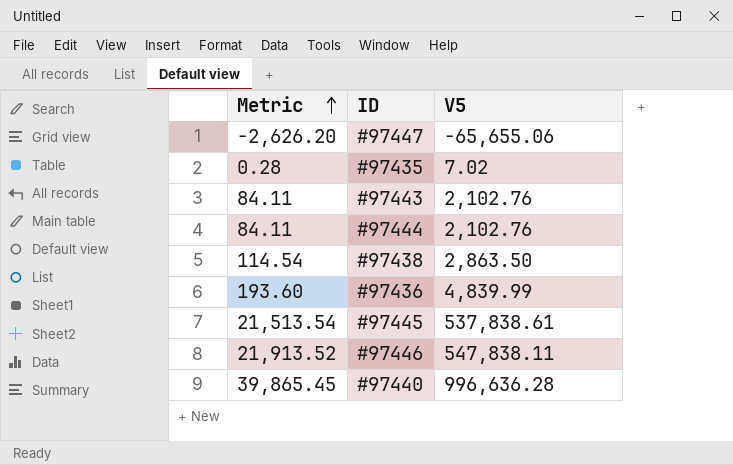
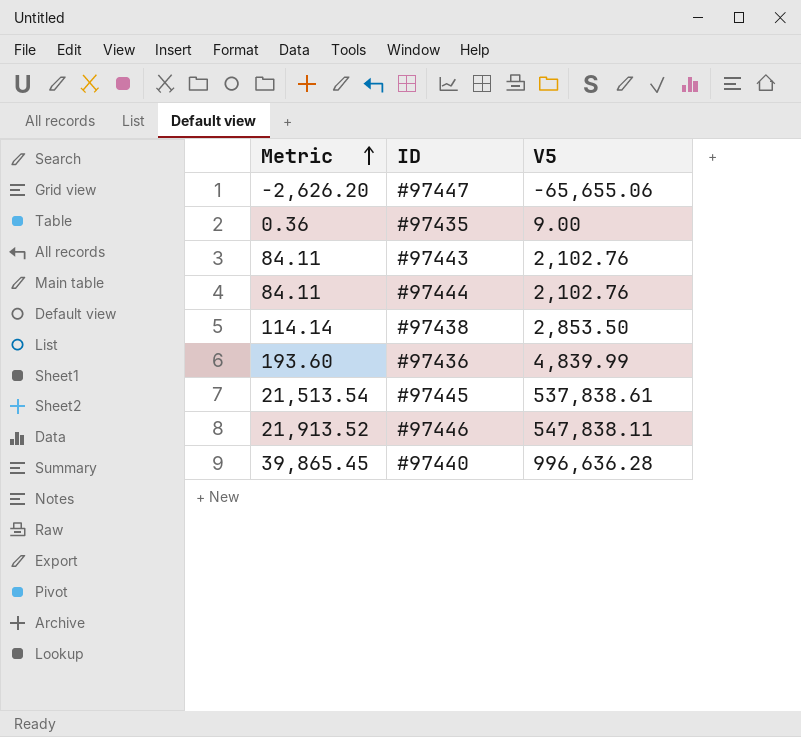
#97435 | Metric: 0.28 -> 0.36
#97435 | V5: 7.02 -> 9.00
#97438 | Metric: 114.54 -> 114.14
#97438 | V5: 2,863.50 -> 2,853.50

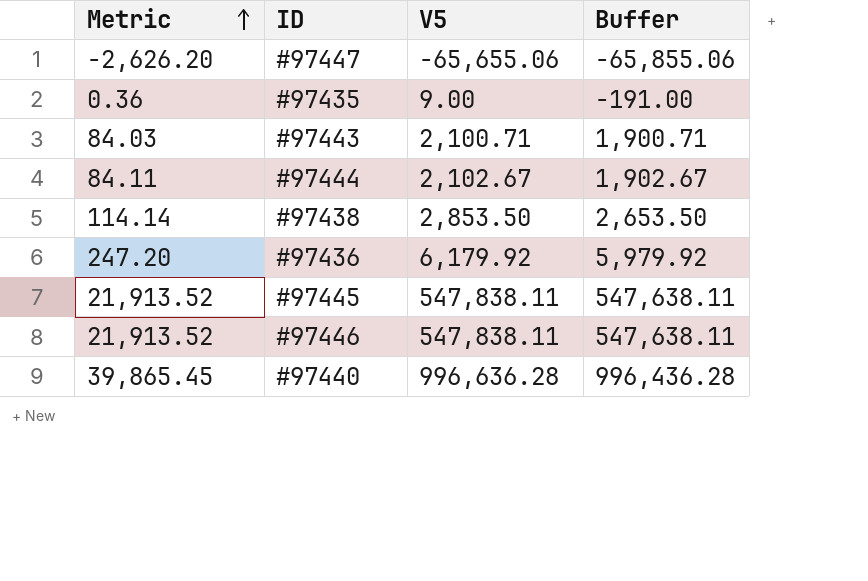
column Buffer | formula: none -> [V5] - 200
#97443 | Metric: 84.11 -> 84.03
#97443 | V5: 2,102.76 -> 2,100.71
#97444 | V5: 2,102.76 -> 2,102.67
#97436 | Metric: 193.60 -> 247.20
#97436 | V5: 4,839.99 -> 6,179.92
#97445 | Metric: 21,513.54 -> 21,913.52
#97445 | V5: 537,838.61 -> 547,838.11

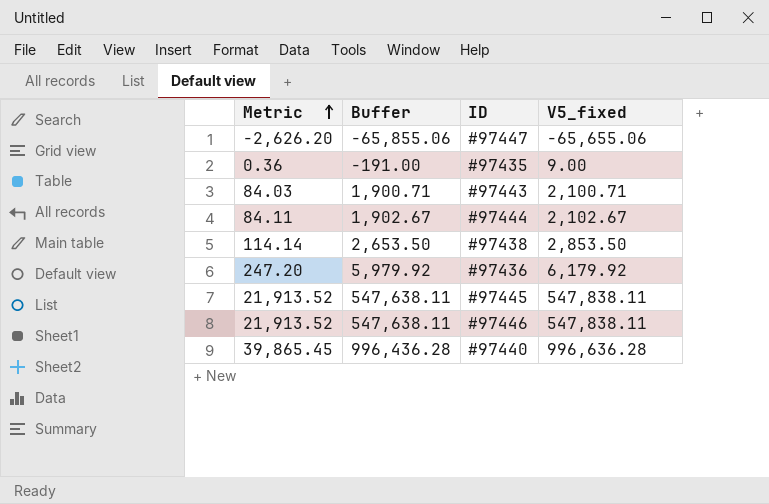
column Buffer | position: 4 -> 2
column name: V5 -> V5_fixed

